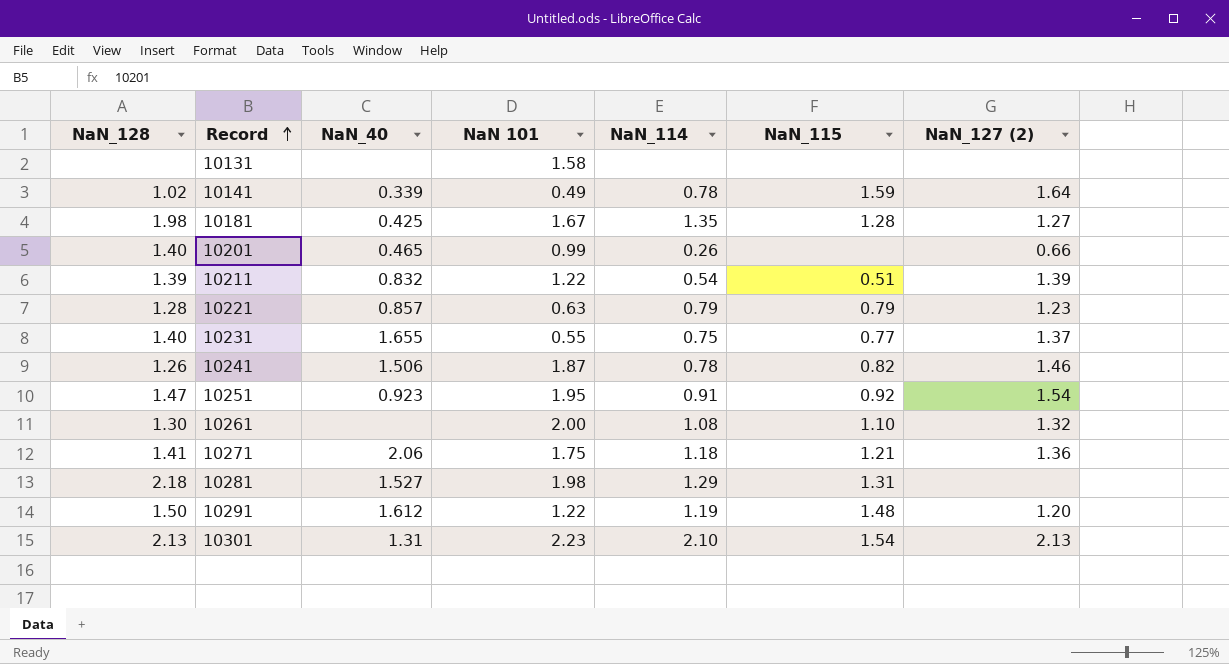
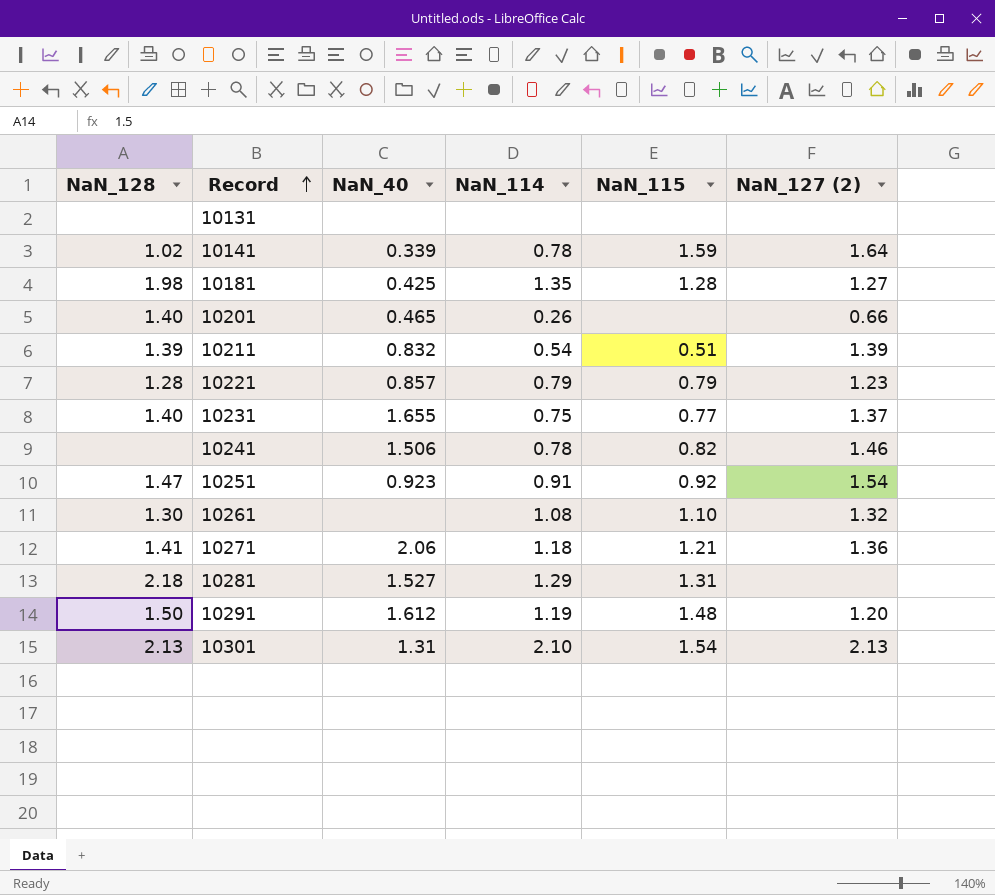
column NaN 101 | position: 4 -> none
10241 | NaN_128: 1.26 -> none

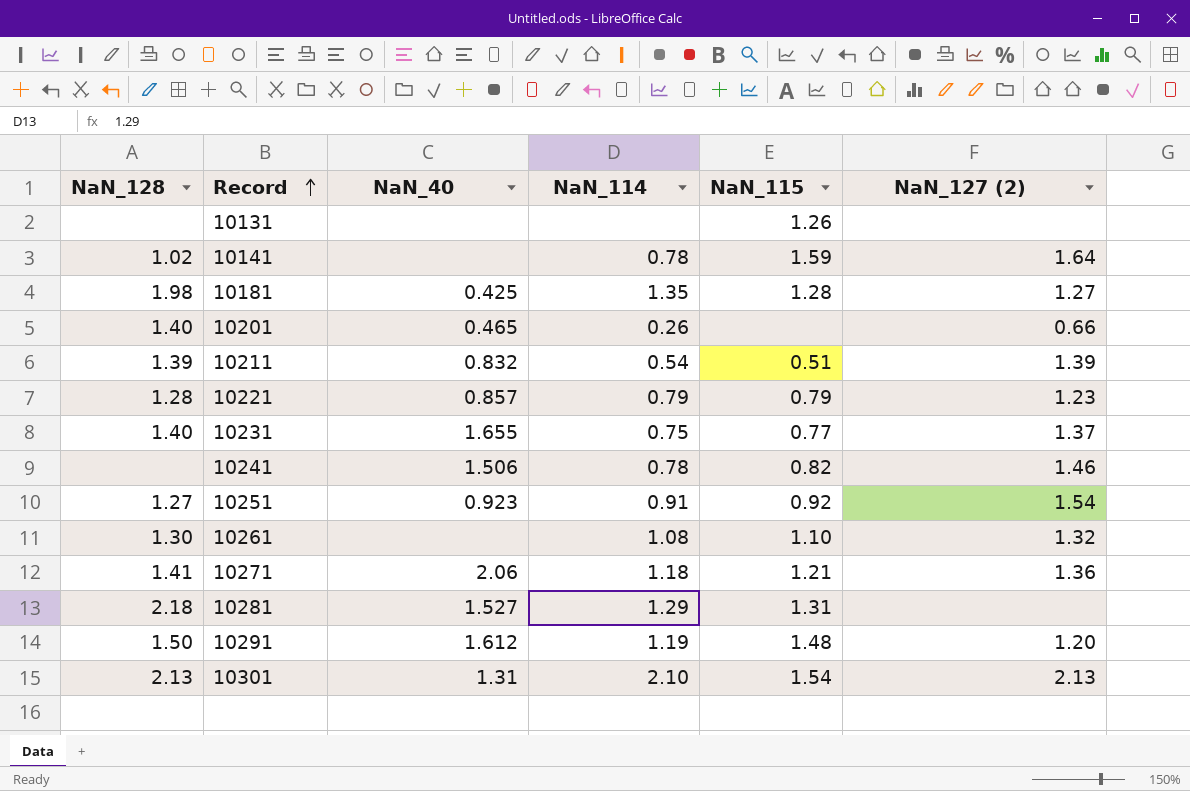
10131 | NaN_115: none -> 1.26
10141 | NaN_40: 0.339 -> none
10251 | NaN_128: 1.47 -> 1.27

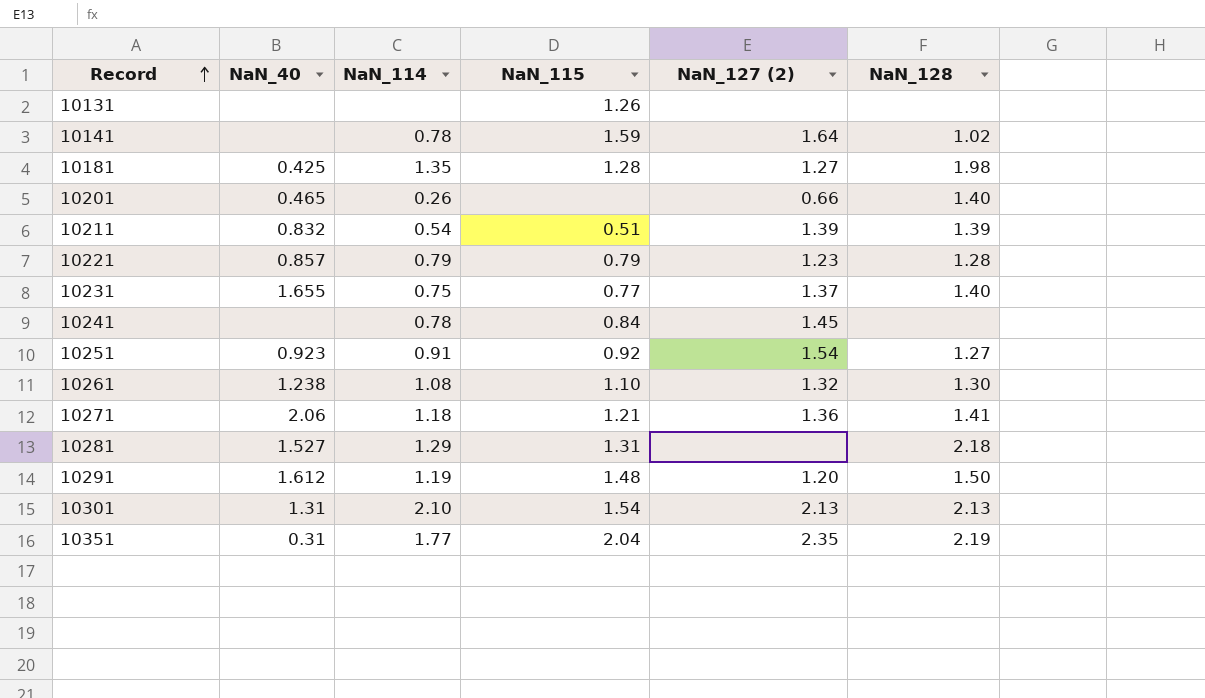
column NaN_128 | position: 1 -> 6
10241 | NaN_40: 1.506 -> none
10241 | NaN_115: 0.82 -> 0.84
10241 | NaN_127 (2): 1.46 -> 1.45
10261 | NaN_40: none -> 1.238
row 10351: none -> 0.31 | 1.77 | 2.04 | 2.35 | 2.19

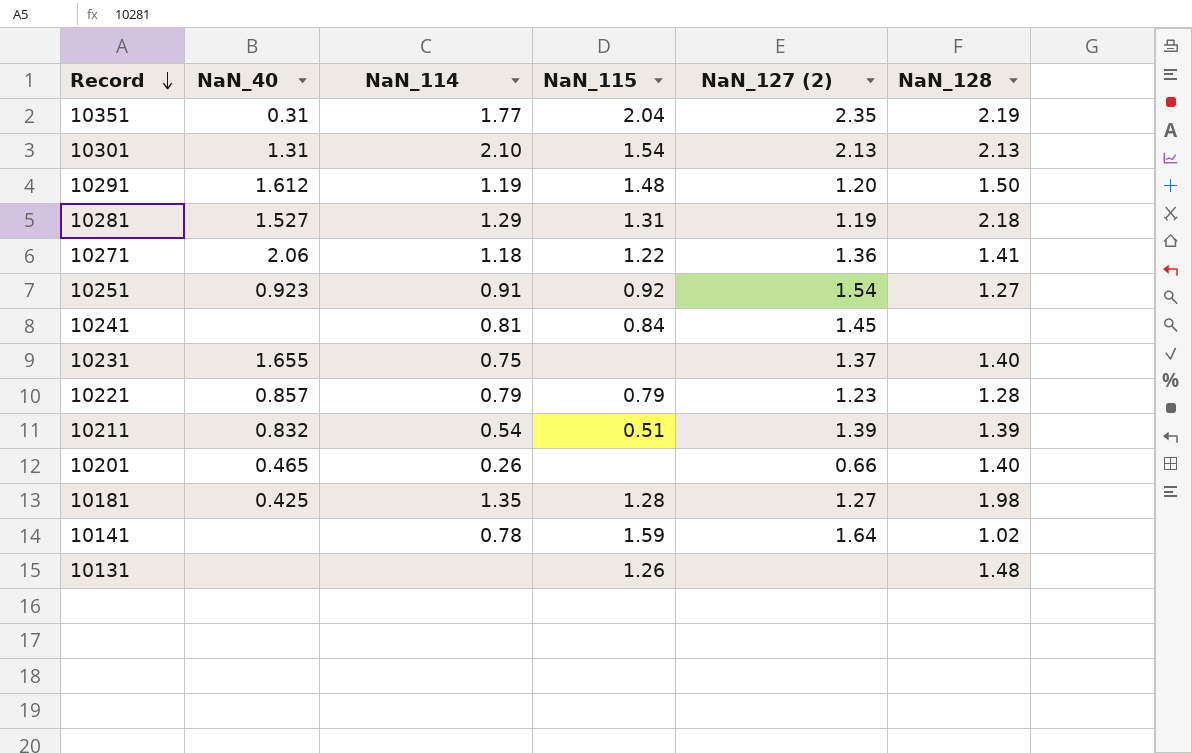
row order: Record ascending -> Record descending
row 10261: 1.238 | 1.08 | 1.10 | 1.32 | 1.30 -> none
10281 | NaN_127 (2): none -> 1.19
10271 | NaN_115: 1.21 -> 1.22
10241 | NaN_114: 0.78 -> 0.81
10231 | NaN_115: 0.77 -> none
10131 | NaN_128: none -> 1.48

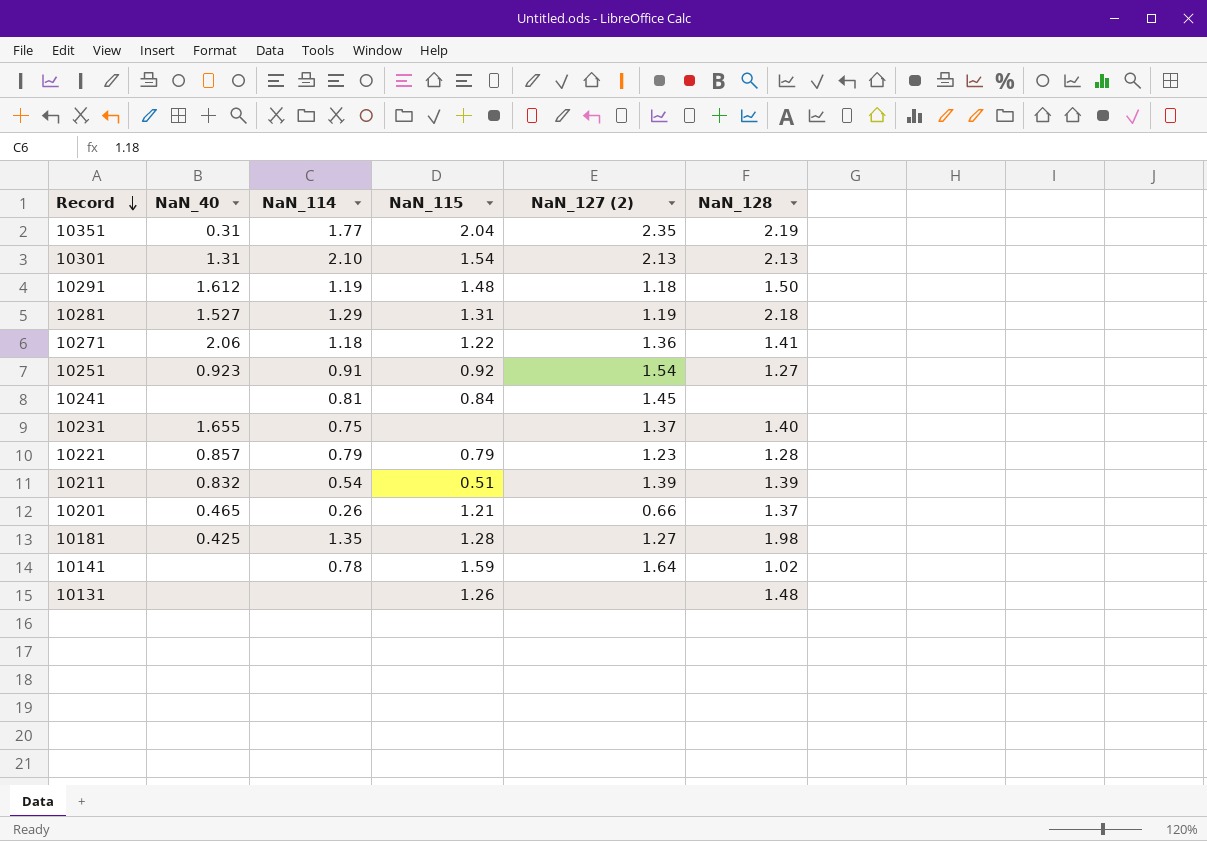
10291 | NaN_127 (2): 1.20 -> 1.18
10201 | NaN_115: none -> 1.21
10201 | NaN_128: 1.40 -> 1.37

